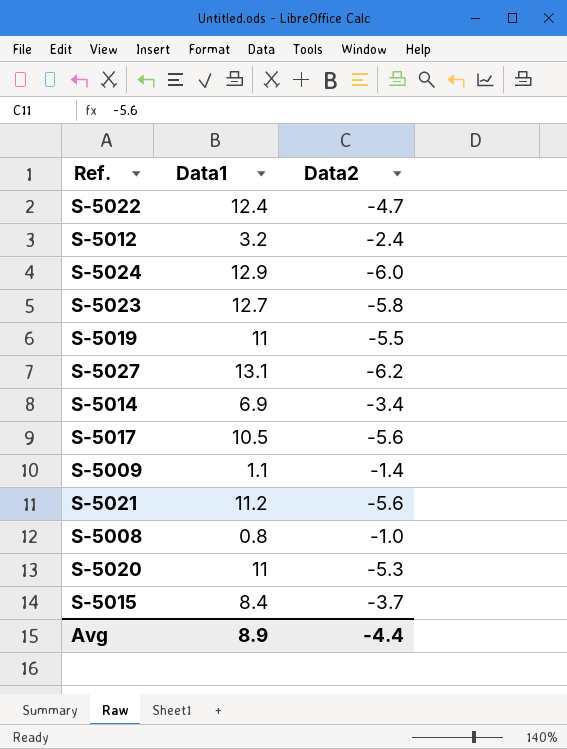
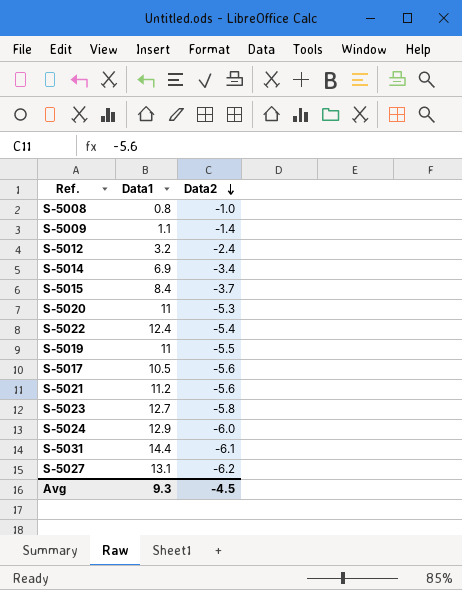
row order: none -> Data2 descending
S-5022 | Data2: -4.7 -> -5.4
row S-5031: none -> 14.4 | -6.1
Avg | Data1: 8.9 -> 9.3
Avg | Data2: -4.4 -> -4.5

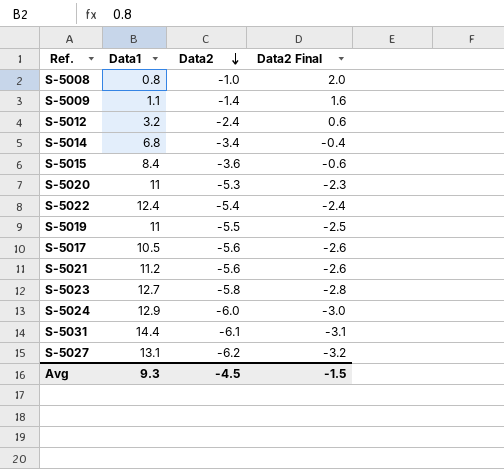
column Data2 Final | formula: none -> [Data2] + 3
S-5014 | Data1: 6.9 -> 6.8
S-5015 | Data2: -3.7 -> -3.6

